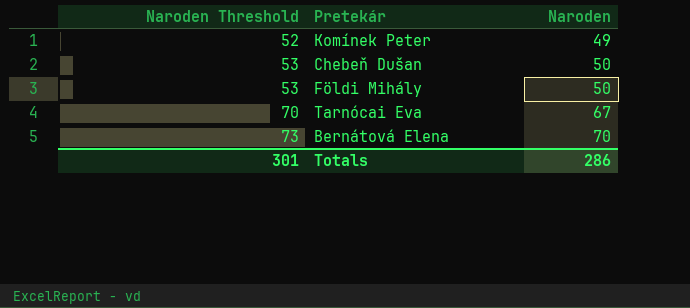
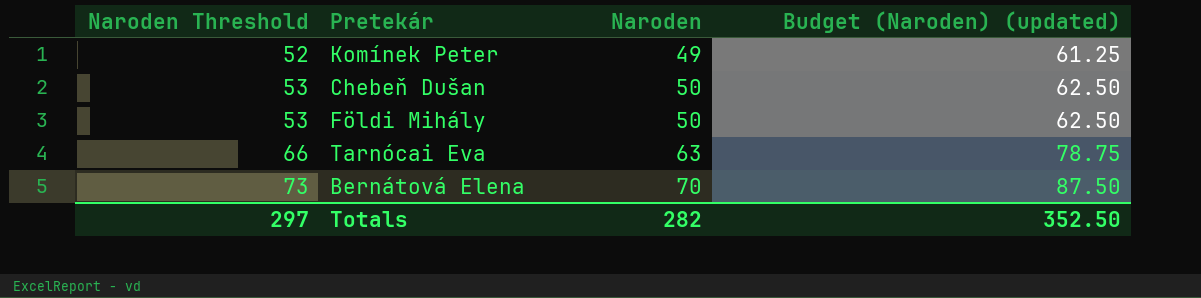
column Budget (Naroden) (updated) | formula: none -> [Naroden] * 1.25
Tarnócai Eva | Naroden Threshold: 70 -> 66
Tarnócai Eva | Naroden: 67 -> 63
Totals | Naroden Threshold: 301 -> 297
Totals | Naroden: 286 -> 282

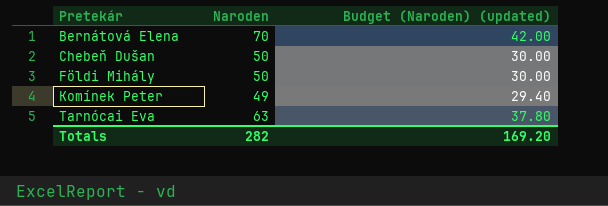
row order: Naroden Threshold ascending -> Pretekár ascending
column Naroden Threshold | formula: [Naroden] + 3 -> none
column Budget (Naroden) (updated) | formula: [Naroden] * 1.25 -> [Naroden] * 0.6
Totals | Budget (Naroden) (updated): 352.50 -> 169.20

